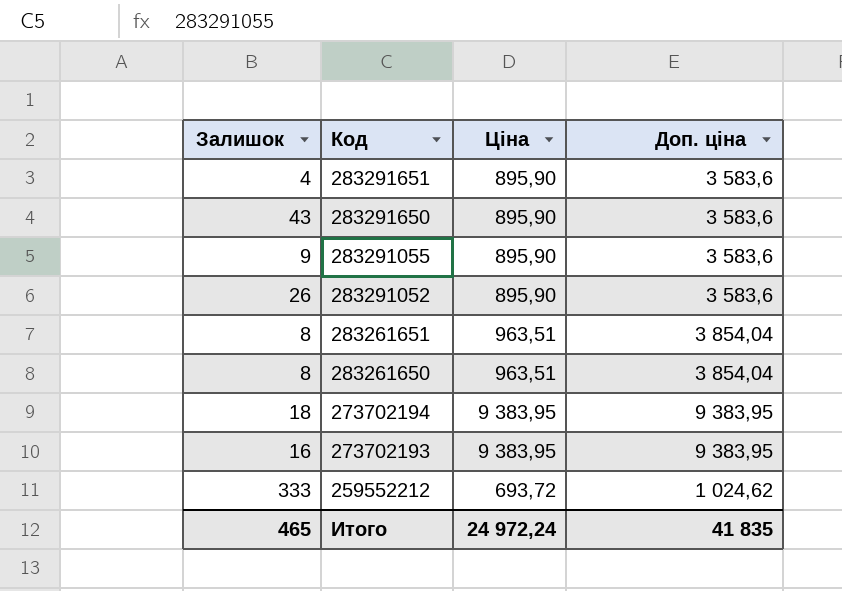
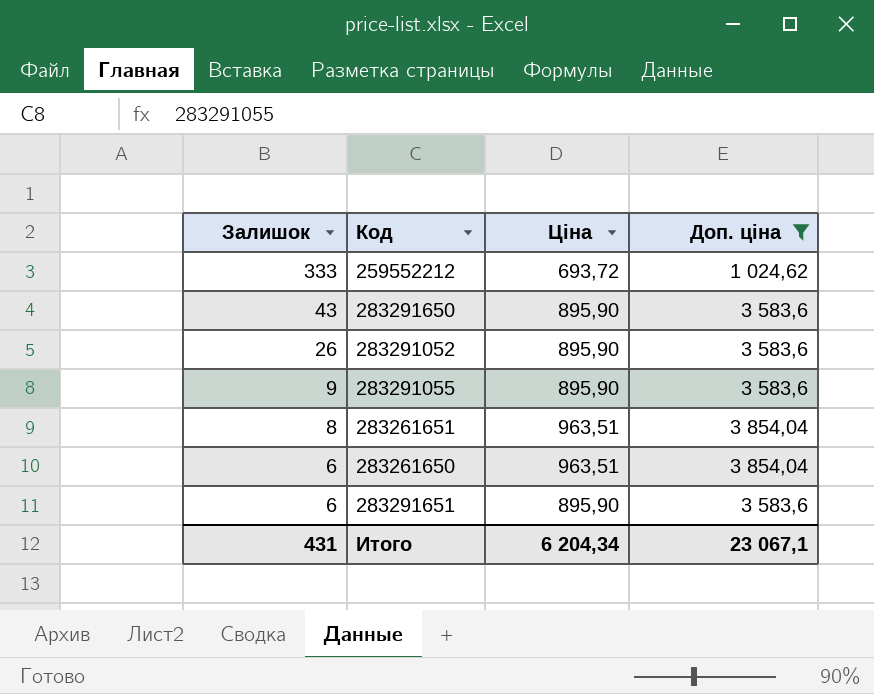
filter: none -> Доп. ціна != 9 383,95
row order: Код descending -> Залишок descending
283261650 | Залишок: 8 -> 6
283291651 | Залишок: 4 -> 6
Итого | Залишок: 465 -> 431
Итого | Ціна: 24 972,24 -> 6 204,34
Итого | Доп. ціна: 41 835 -> 23 067,1

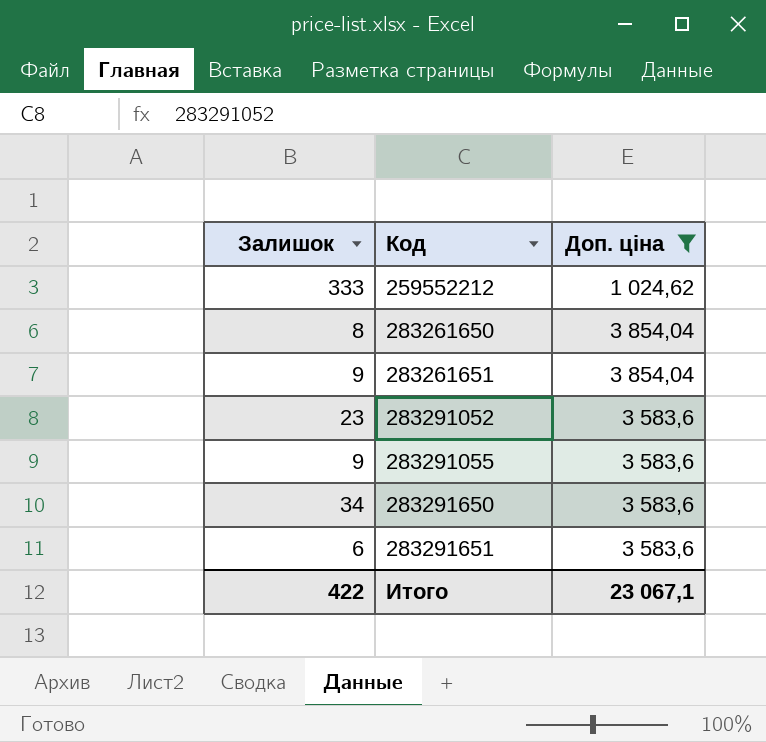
row order: Залишок descending -> Код ascending
column Ціна | position: 3 -> none
283261650 | Залишок: 6 -> 8
283261651 | Залишок: 8 -> 9
283291052 | Залишок: 26 -> 23
283291650 | Залишок: 43 -> 34
Итого | Залишок: 431 -> 422

